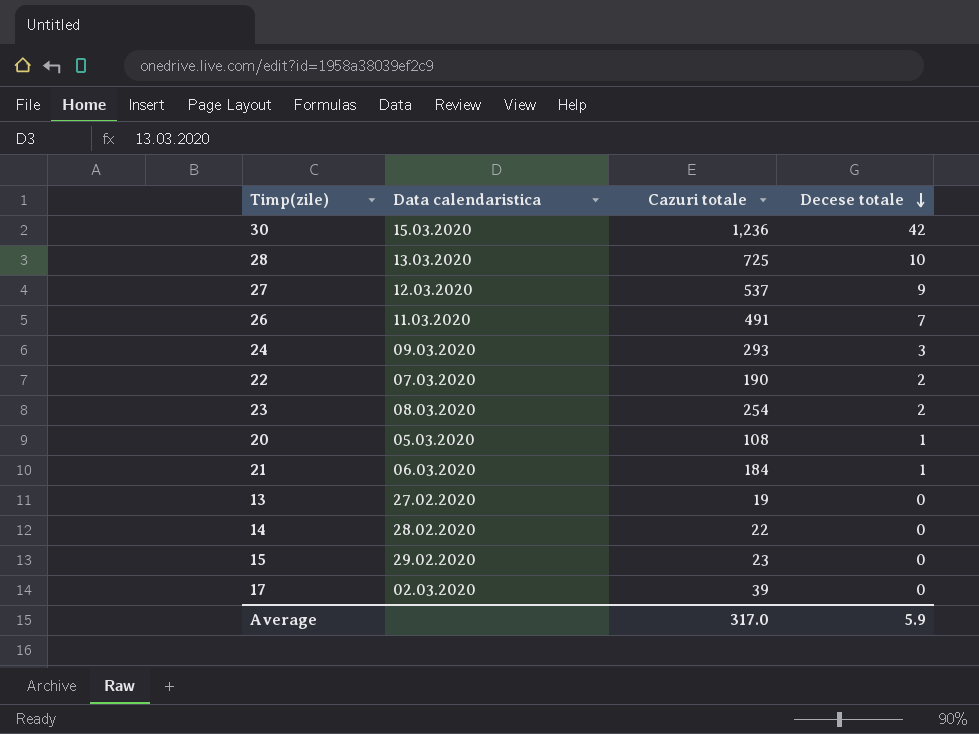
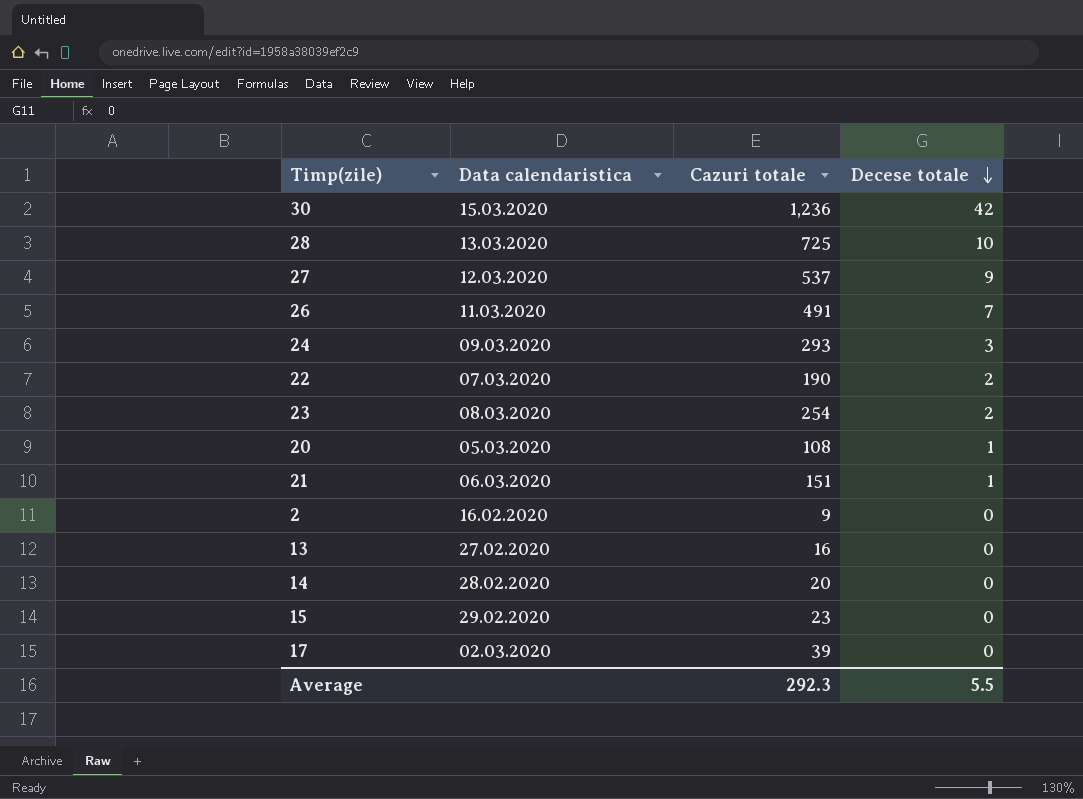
21 | Cazuri totale: 184 -> 151
row 2: none -> 16.02.2020 | 9 | 0
13 | Cazuri totale: 19 -> 16
14 | Cazuri totale: 22 -> 20
Average | Cazuri totale: 317.0 -> 292.3
Average | Decese totale: 5.9 -> 5.5

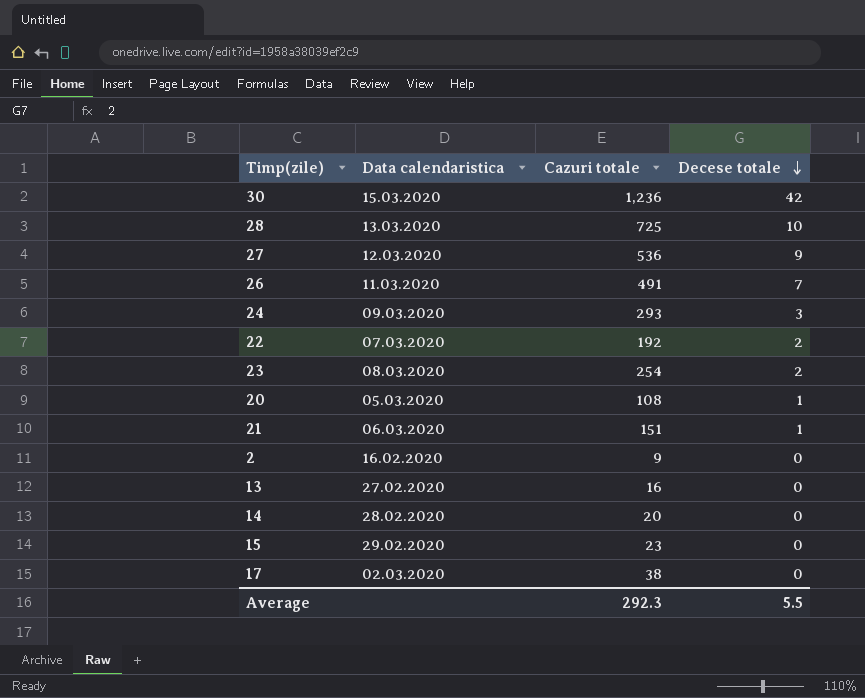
27 | Cazuri totale: 537 -> 536
22 | Cazuri totale: 190 -> 192
17 | Cazuri totale: 39 -> 38

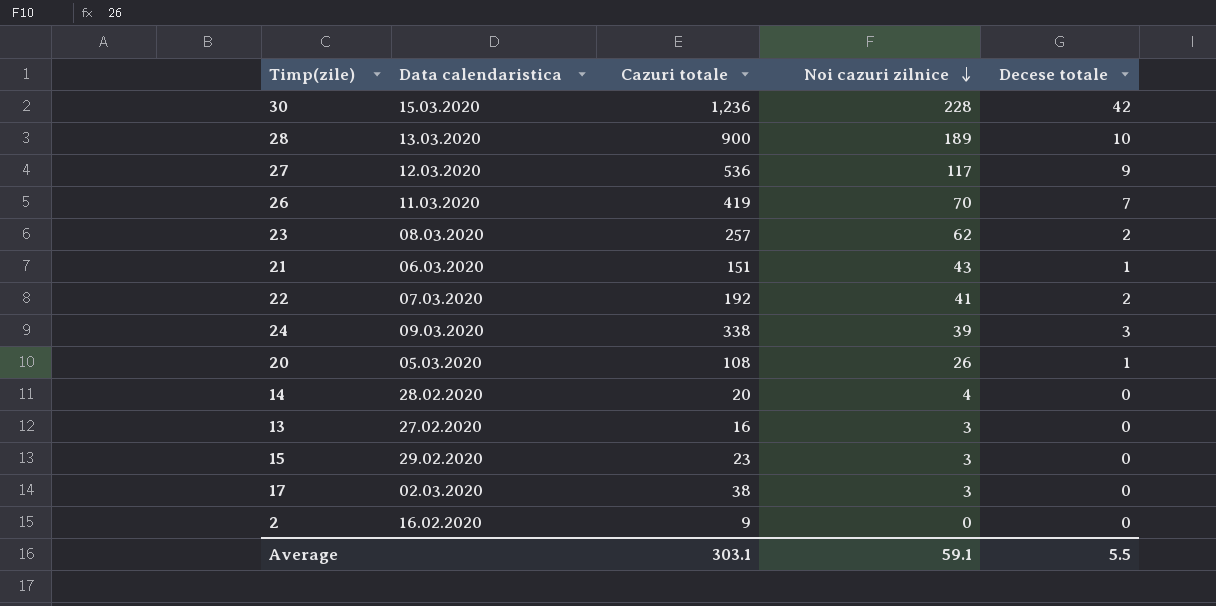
row order: Decese totale descending -> Noi cazuri zilnice descending
column Noi cazuri zilnice | position: none -> 4
28 | Cazuri totale: 725 -> 900
26 | Cazuri totale: 491 -> 419
23 | Cazuri totale: 254 -> 257
24 | Cazuri totale: 293 -> 338
Average | Cazuri totale: 292.3 -> 303.1

